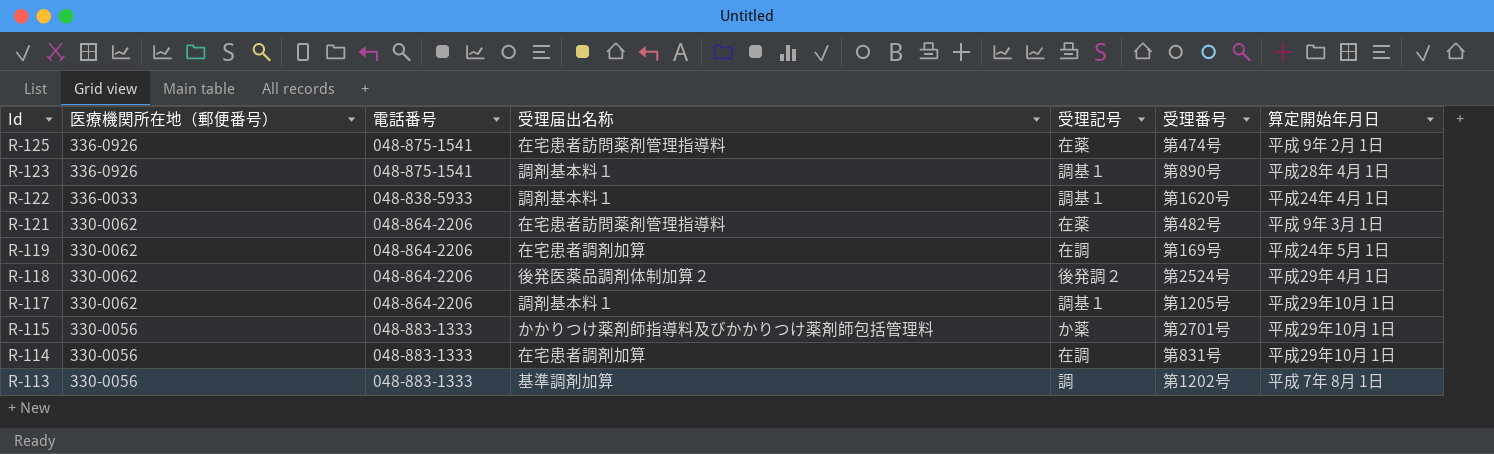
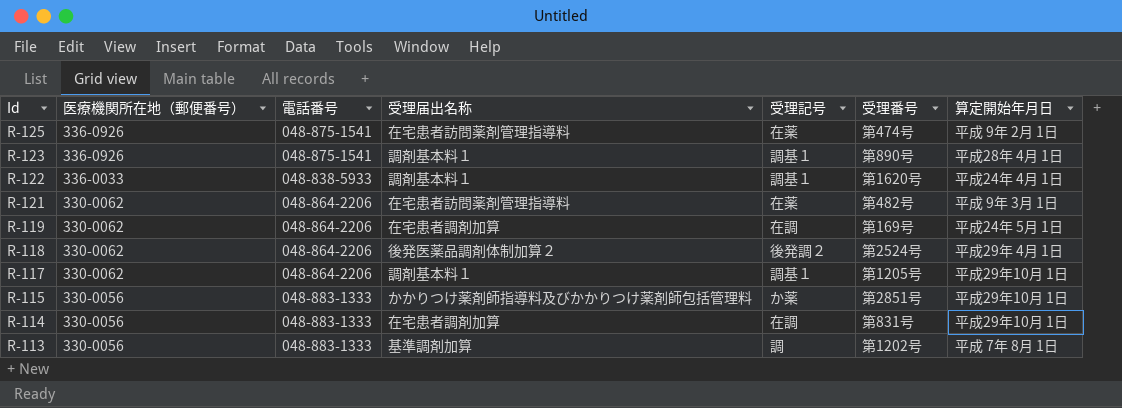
R-115 | 受理番号: 第2701号 -> 第2851号

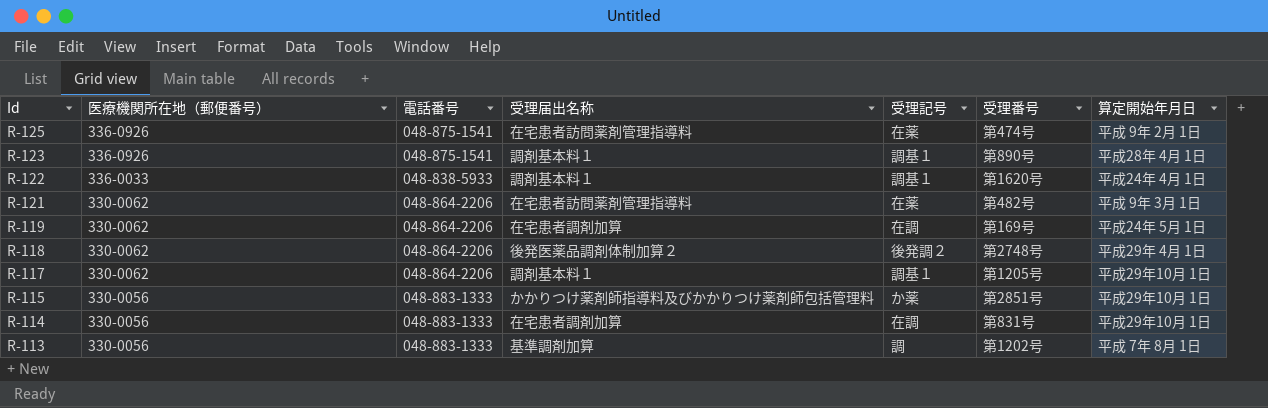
R-118 | 受理番号: 第2524号 -> 第2748号

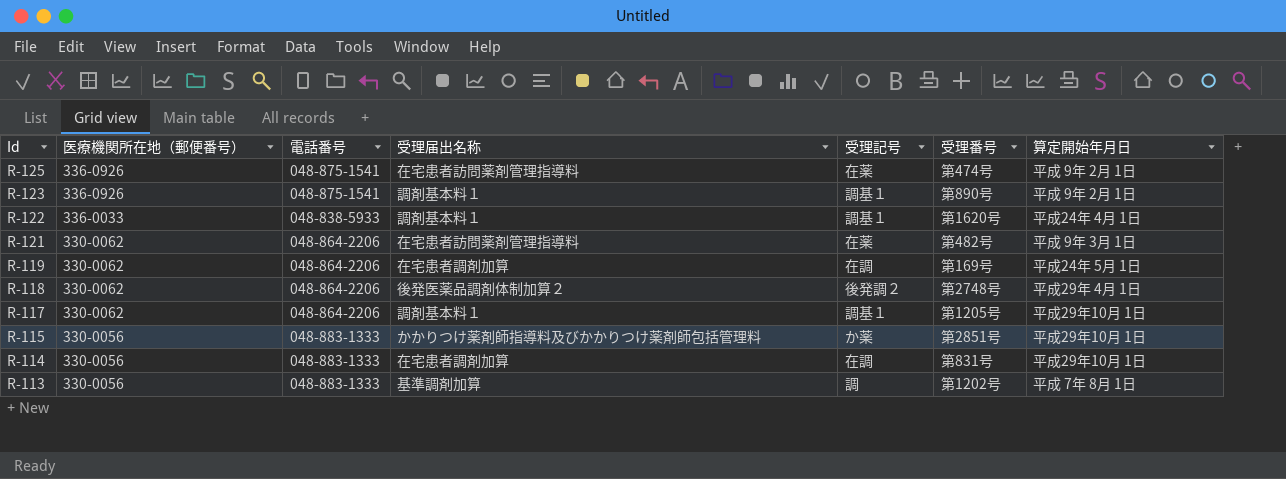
R-123 | 算定開始年月日: 平成28年 4月 1日 -> 平成 9年 2月 1日

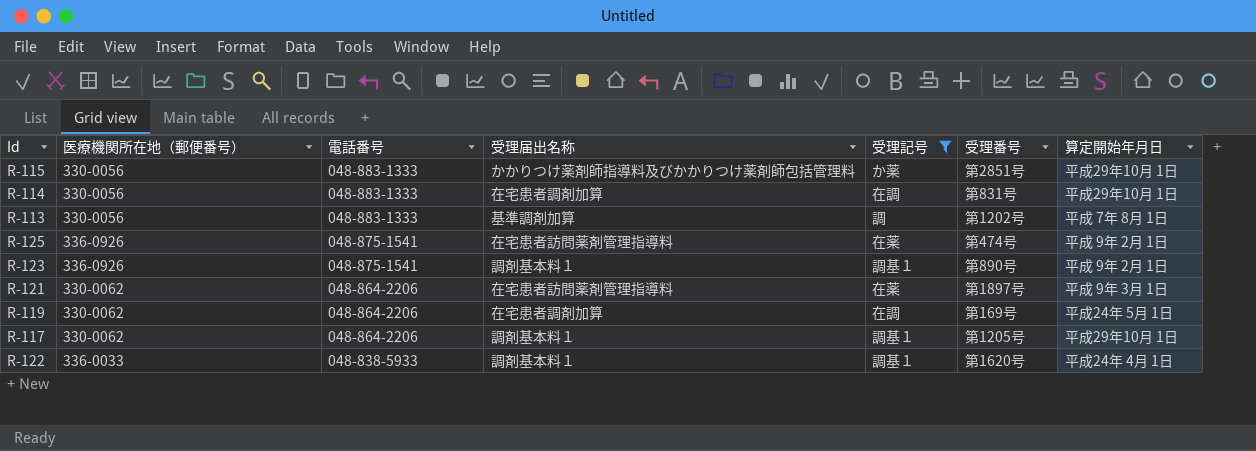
filter: none -> 受理記号 != 後発調２
row order: Id descending -> 電話番号 descending
R-121 | 受理番号: 第482号 -> 第1897号

